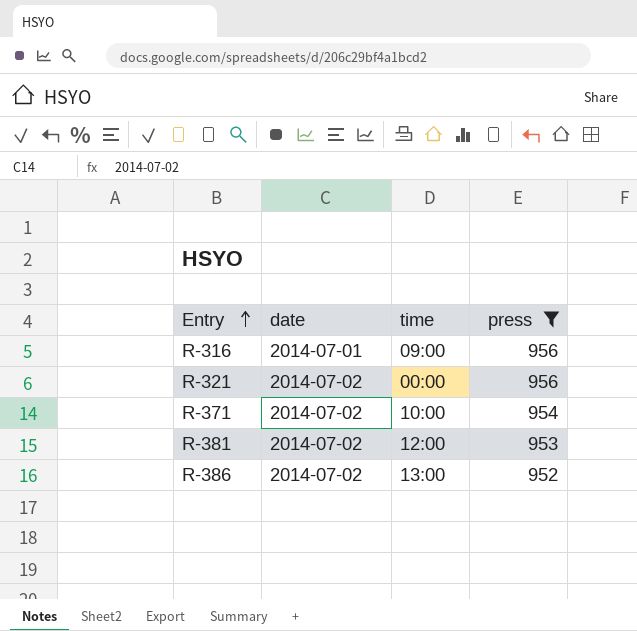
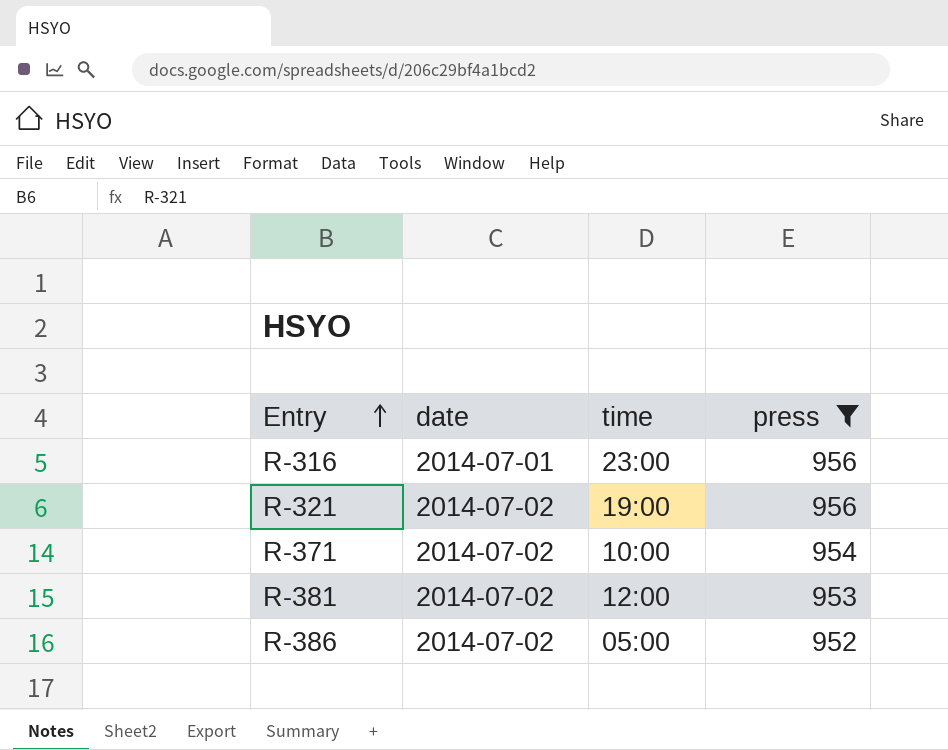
R-316 | time: 09:00 -> 23:00
R-321 | time: 00:00 -> 19:00
R-386 | time: 13:00 -> 05:00

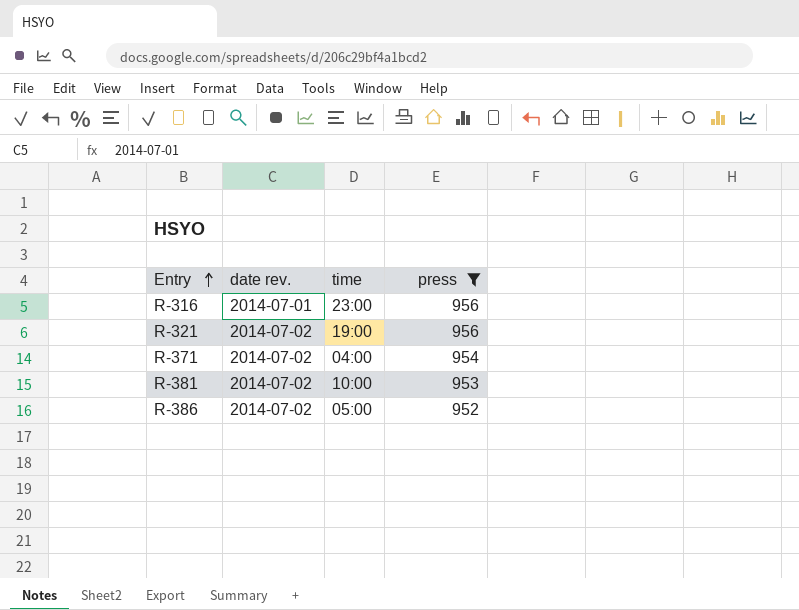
column name: date -> date rev.
R-371 | time: 10:00 -> 04:00
R-381 | time: 12:00 -> 10:00

